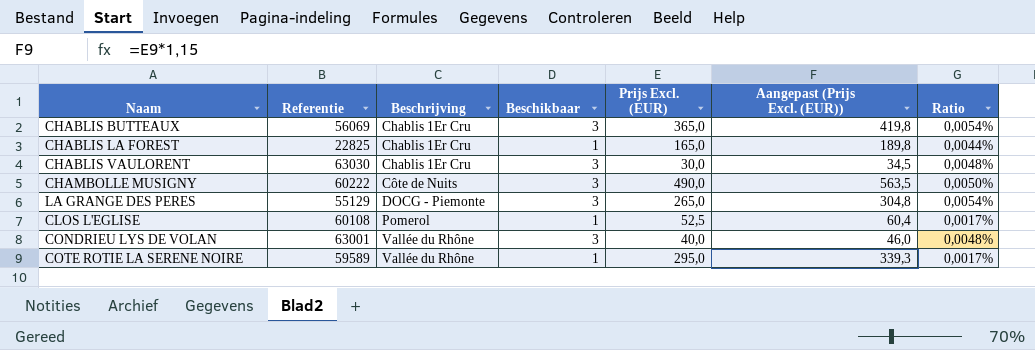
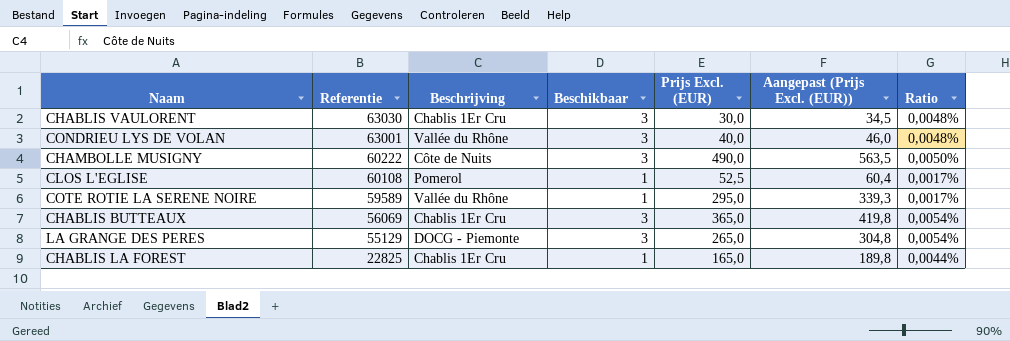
row order: Beschrijving ascending -> Referentie descending

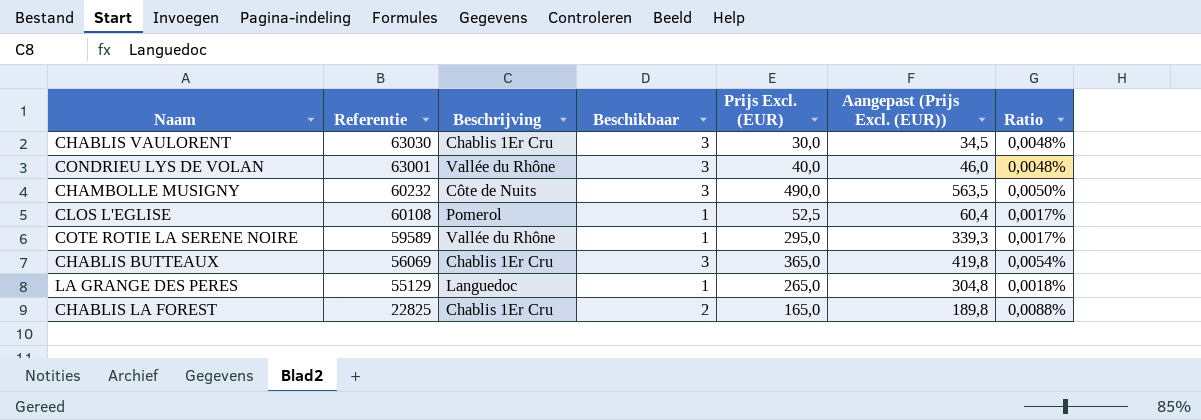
CHAMBOLLE MUSIGNY | Referentie: 60222 -> 60232
LA GRANGE DES PERES | Beschrijving: DOCG - Piemonte -> Languedoc
LA GRANGE DES PERES | Beschikbaar: 3 -> 1
LA GRANGE DES PERES | Ratio: 0,0054% -> 0,0018%
CHABLIS LA FOREST | Beschikbaar: 1 -> 2
CHABLIS LA FOREST | Ratio: 0,0044% -> 0,0088%

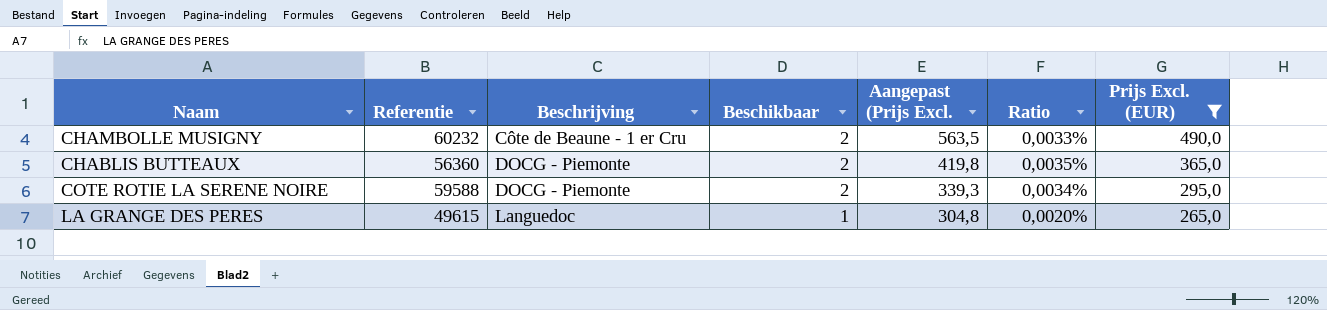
filter: none -> Prijs Excl. (EUR) >= 265,0
row order: Referentie descending -> Beschrijving ascending
column name: Aangepast (Prijs Excl. (EUR)) -> Aangepast (Prijs Excl.
column Prijs Excl. (EUR) | position: 5 -> 7
CHAMBOLLE MUSIGNY | Beschrijving: Côte de Nuits -> Côte de Beaune - 1 er Cru
CHAMBOLLE MUSIGNY | Beschikbaar: 3 -> 2
CHAMBOLLE MUSIGNY | Ratio: 0,0050% -> 0,0033%
CHABLIS BUTTEAUX | Referentie: 56069 -> 56360
CHABLIS BUTTEAUX | Beschrijving: Chablis 1Er Cru -> DOCG - Piemonte
CHABLIS BUTTEAUX | Beschikbaar: 3 -> 2
CHABLIS BUTTEAUX | Ratio: 0,0054% -> 0,0035%
COTE ROTIE LA SERENE NOIRE | Referentie: 59589 -> 59588
COTE ROTIE LA SERENE NOIRE | Beschrijving: Vallée du Rhône -> DOCG - Piemonte
COTE ROTIE LA SERENE NOIRE | Beschikbaar: 1 -> 2
COTE ROTIE LA SERENE NOIRE | Ratio: 0,0017% -> 0,0034%
LA GRANGE DES PERES | Referentie: 55129 -> 49615
LA GRANGE DES PERES | Ratio: 0,0018% -> 0,0020%

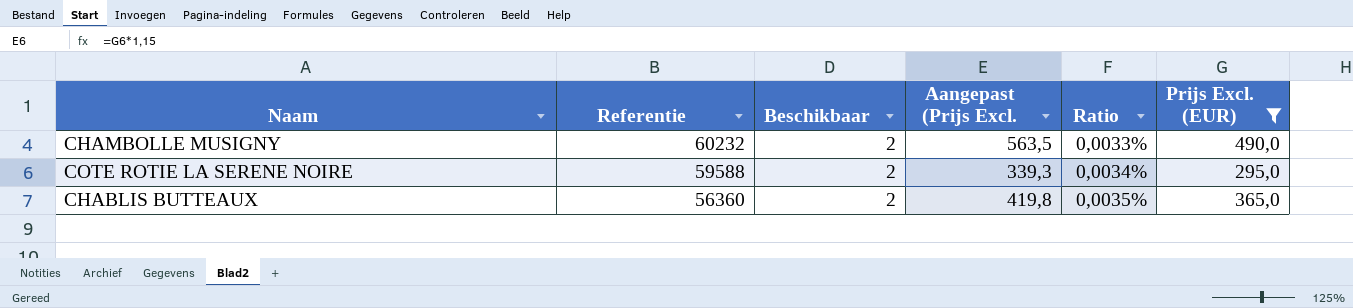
row order: Beschrijving ascending -> Referentie descending
column Beschrijving | position: 3 -> none
row LA GRANGE DES PERES: 49615 | Languedoc | 1 | 304,8 | 0,0020% | 265,0 -> none

